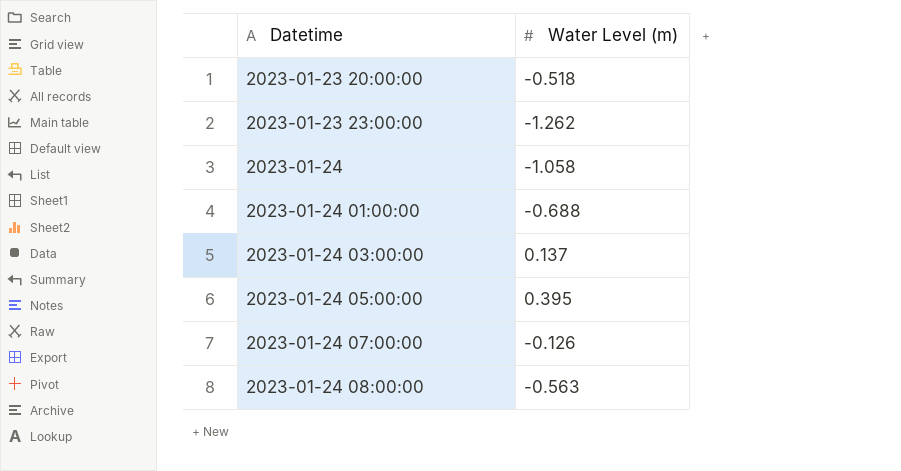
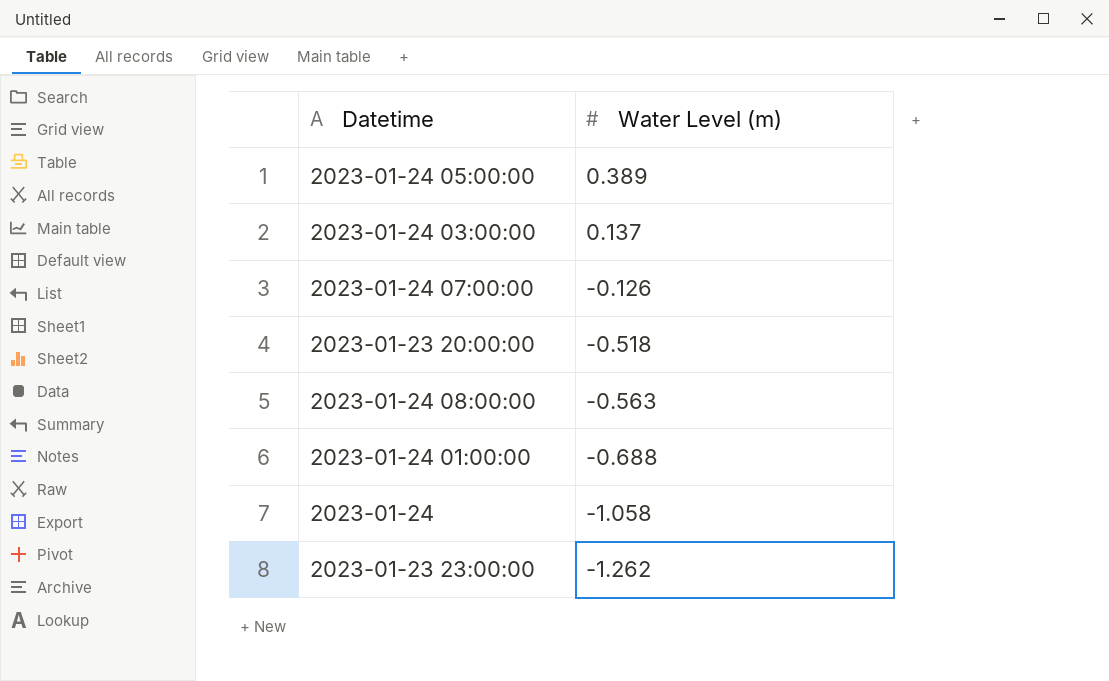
row order: Datetime ascending -> Water Level (m) descending
2023-01-24 05:00:00 | Water Level (m): 0.395 -> 0.389

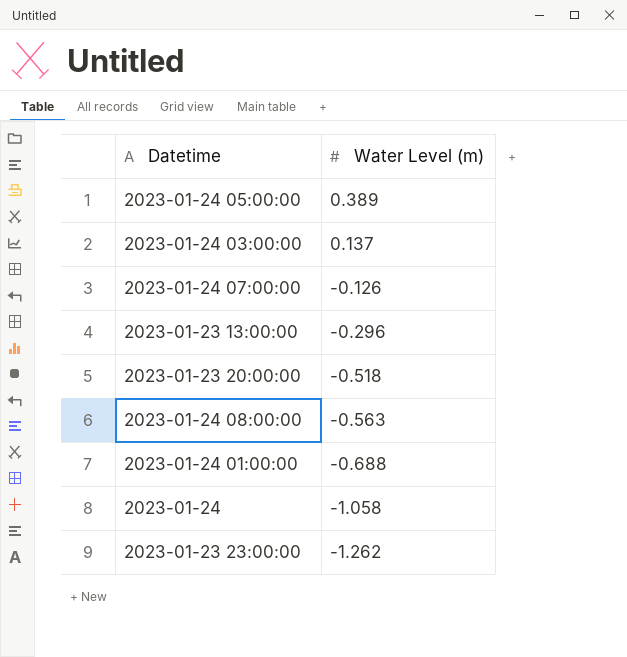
row 2023-01-23 13:00:00: none -> -0.296

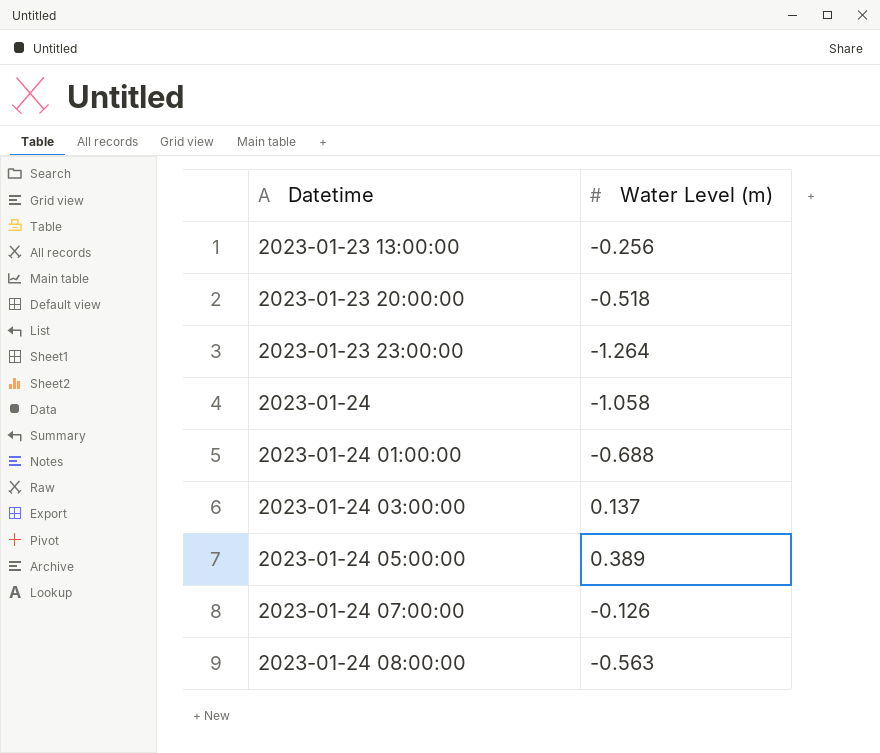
row order: Water Level (m) descending -> Datetime ascending
2023-01-23 13:00:00 | Water Level (m): -0.296 -> -0.256
2023-01-23 23:00:00 | Water Level (m): -1.262 -> -1.264

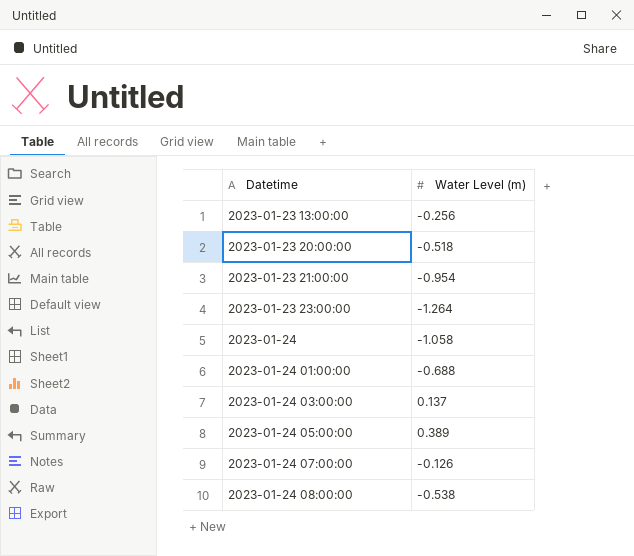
row 2023-01-23 21:00:00: none -> -0.954
2023-01-24 08:00:00 | Water Level (m): -0.563 -> -0.538

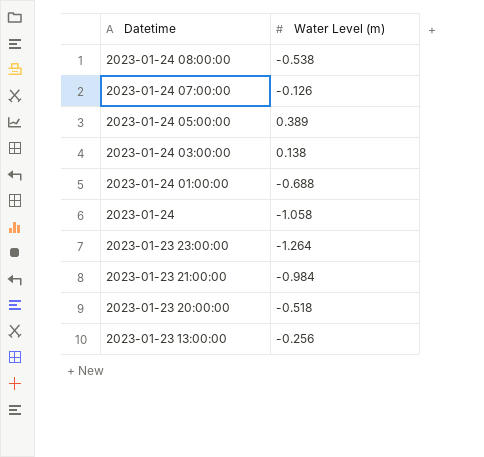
row order: Datetime ascending -> Datetime descending
2023-01-24 03:00:00 | Water Level (m): 0.137 -> 0.138
2023-01-23 21:00:00 | Water Level (m): -0.954 -> -0.984

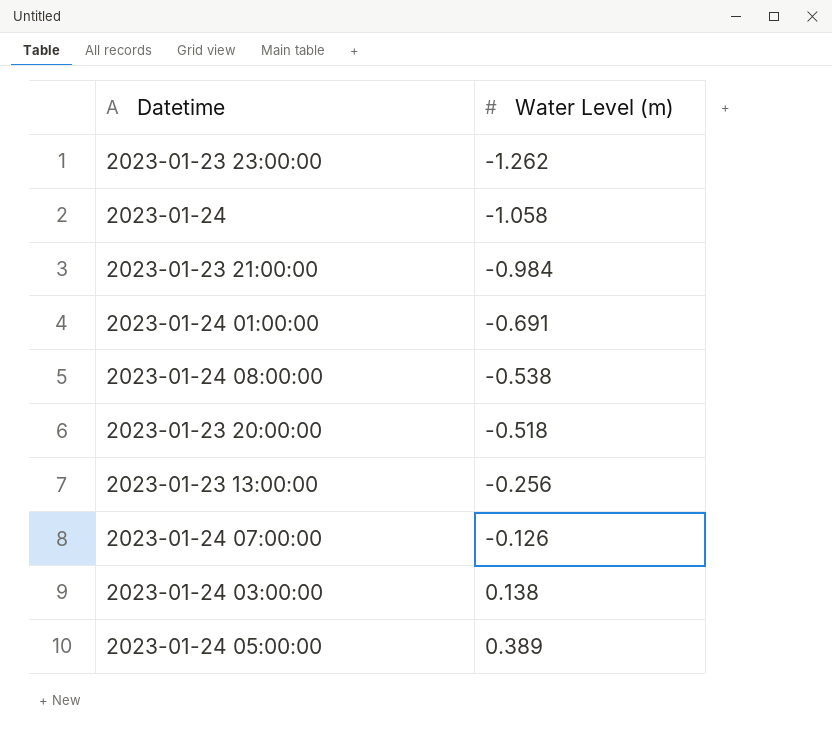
row order: Datetime descending -> Water Level (m) ascending
2023-01-23 23:00:00 | Water Level (m): -1.264 -> -1.262
2023-01-24 01:00:00 | Water Level (m): -0.688 -> -0.691

